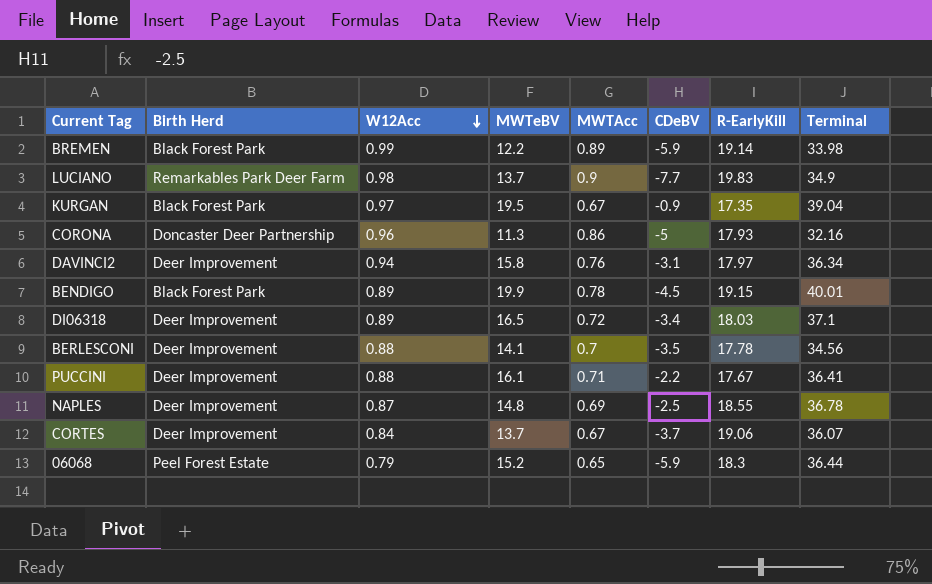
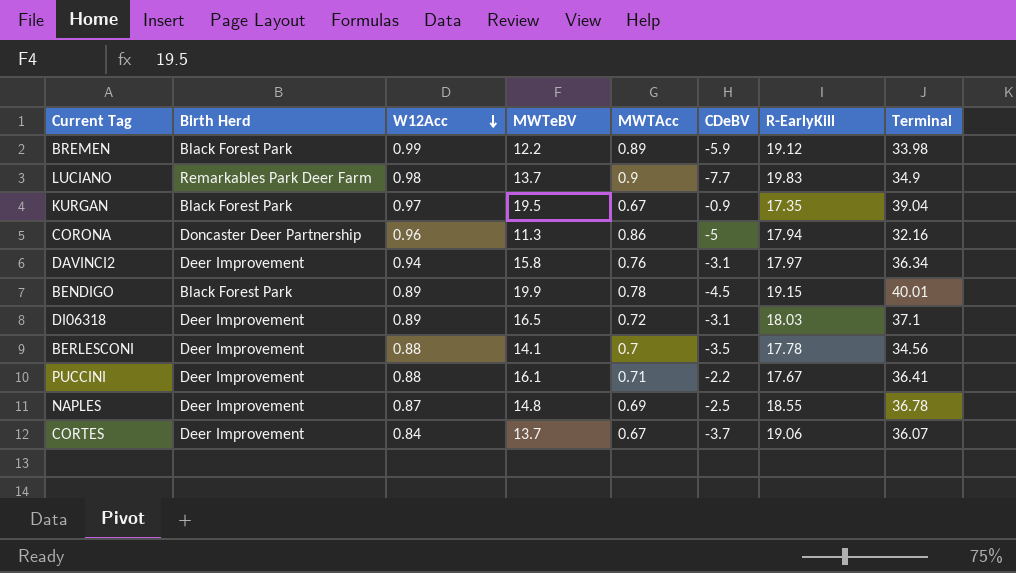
row 06068: Peel Forest Estate | 0.79 | 15.2 | 0.65 | -5.9 | 18.3 | 36.44 -> none
BREMEN | R-EarlyKill: 19.14 -> 19.12
CORONA | R-EarlyKill: 17.93 -> 17.94
DI06318 | CDeBV: -3.4 -> -3.1

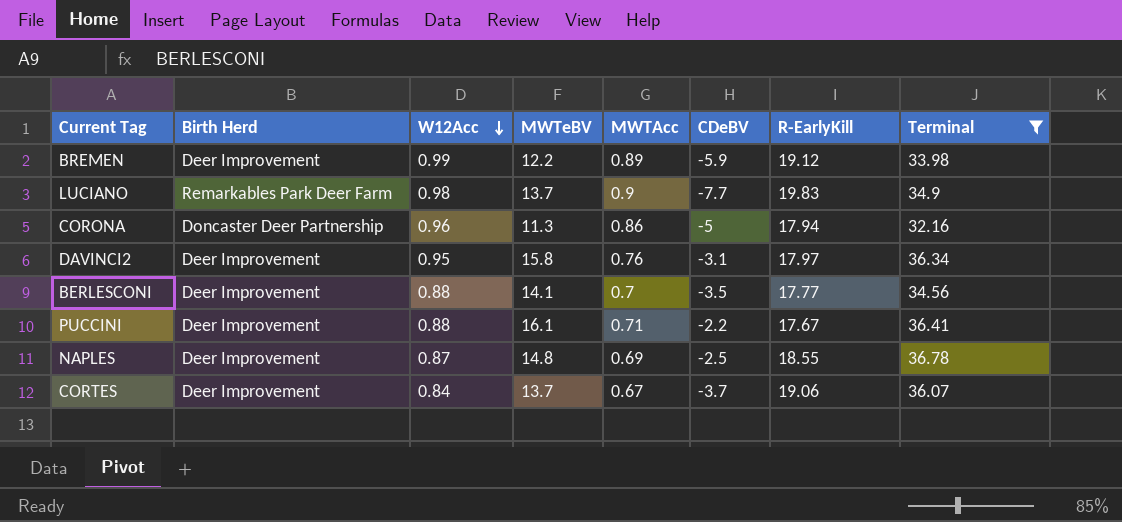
filter: none -> Terminal <= 36.78
BREMEN | Birth Herd: Black Forest Park -> Deer Improvement
DAVINCI2 | W12Acc: 0.94 -> 0.95
BERLESCONI | R-EarlyKill: 17.78 -> 17.77

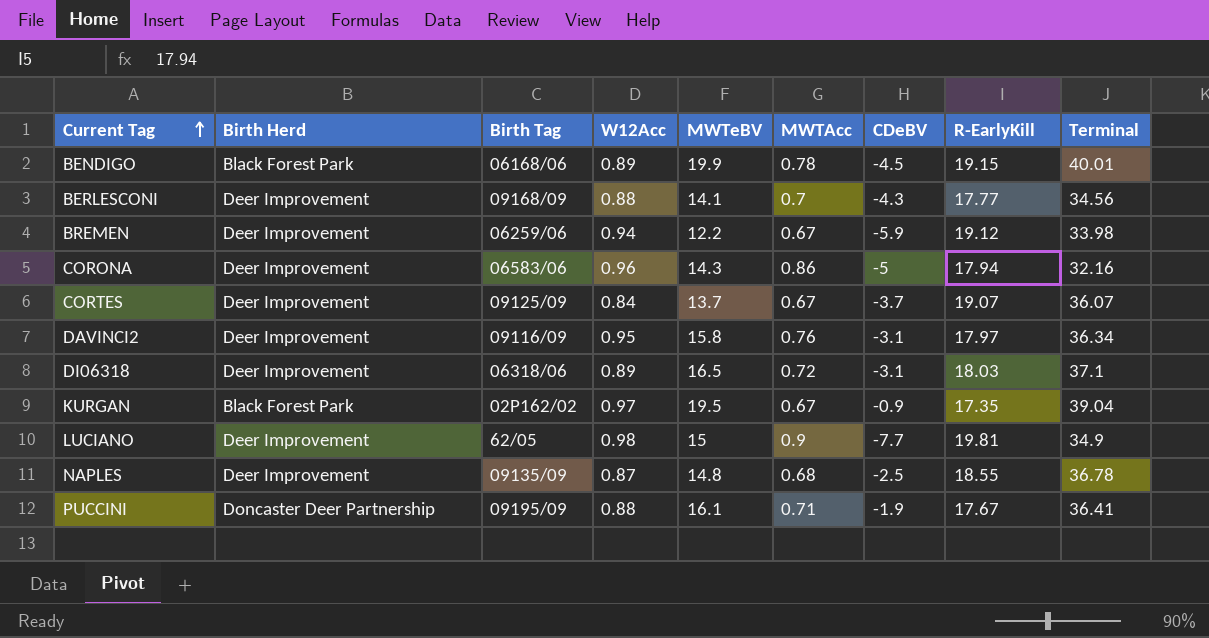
filter: Terminal <= 36.78 -> none
row order: W12Acc descending -> Current Tag ascending
column Birth Tag | position: none -> 3
BERLESCONI | CDeBV: -3.5 -> -4.3
BREMEN | W12Acc: 0.99 -> 0.94
BREMEN | MWTAcc: 0.89 -> 0.67
CORONA | Birth Herd: Doncaster Deer Partnership -> Deer Improvement
CORONA | MWTeBV: 11.3 -> 14.3
CORTES | R-EarlyKill: 19.06 -> 19.07
LUCIANO | Birth Herd: Remarkables Park Deer Farm -> Deer Improvement
LUCIANO | MWTeBV: 13.7 -> 15
LUCIANO | R-EarlyKill: 19.83 -> 19.81
NAPLES | MWTAcc: 0.69 -> 0.68
PUCCINI | Birth Herd: Deer Improvement -> Doncaster Deer Partnership
PUCCINI | CDeBV: -2.2 -> -1.9

